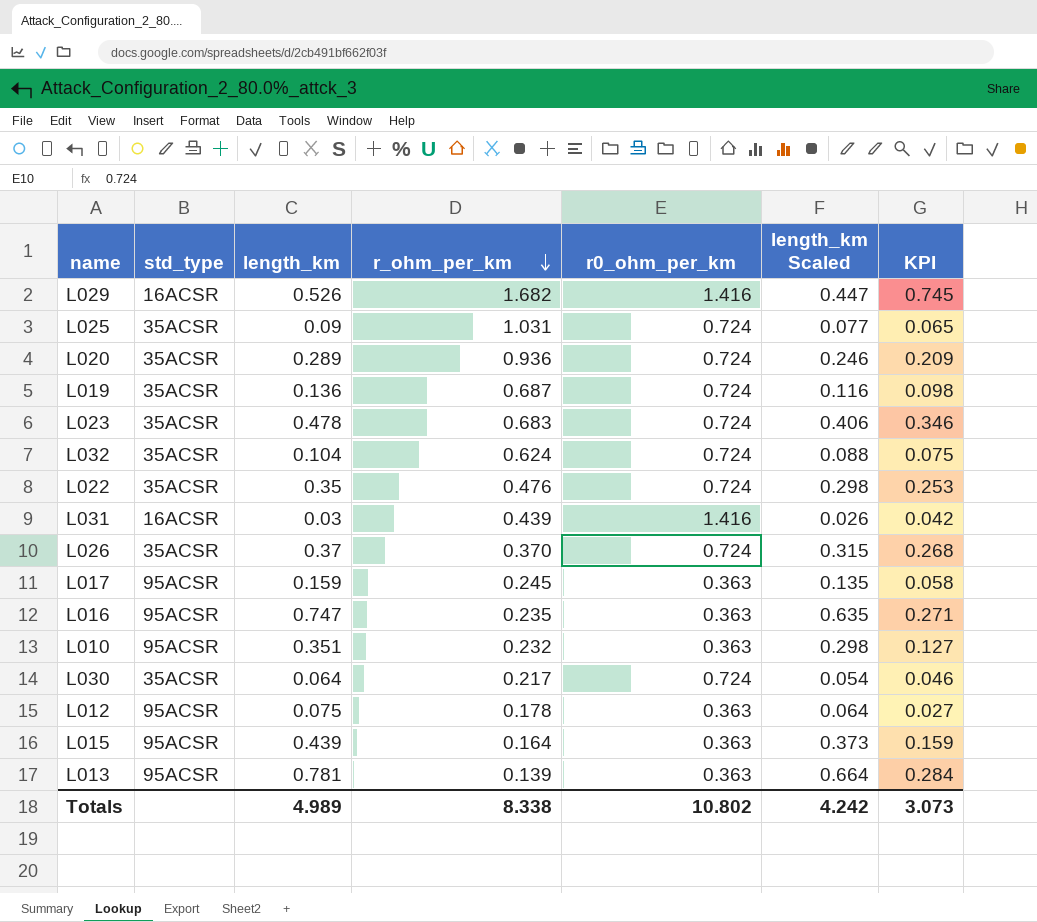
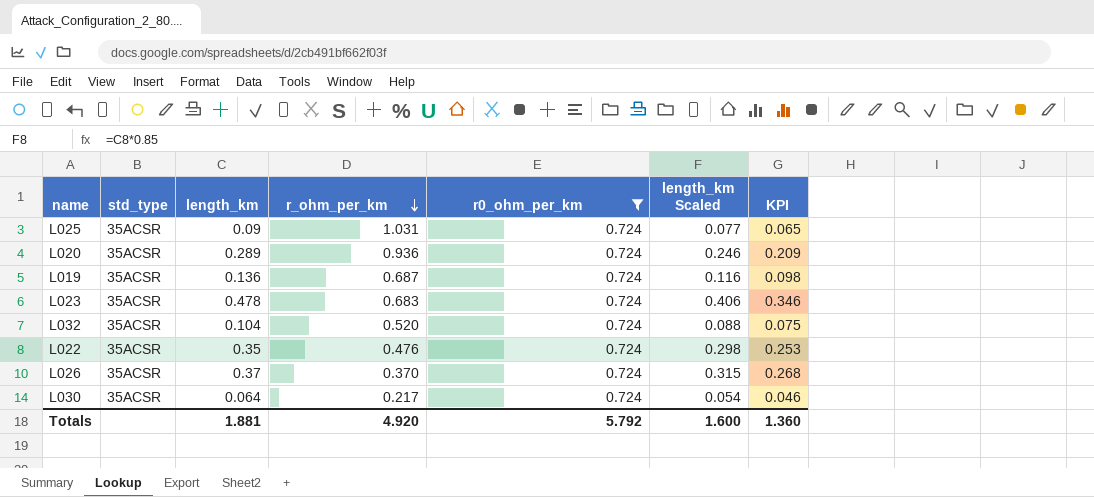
filter: none -> r0_ohm_per_km = 0.724
L032 | r_ohm_per_km: 0.624 -> 0.520
Totals | length_km: 4.989 -> 1.881
Totals | r_ohm_per_km: 8.338 -> 4.920
Totals | r0_ohm_per_km: 10.802 -> 5.792
Totals | length_km Scaled: 4.242 -> 1.600
Totals | KPI: 3.073 -> 1.360

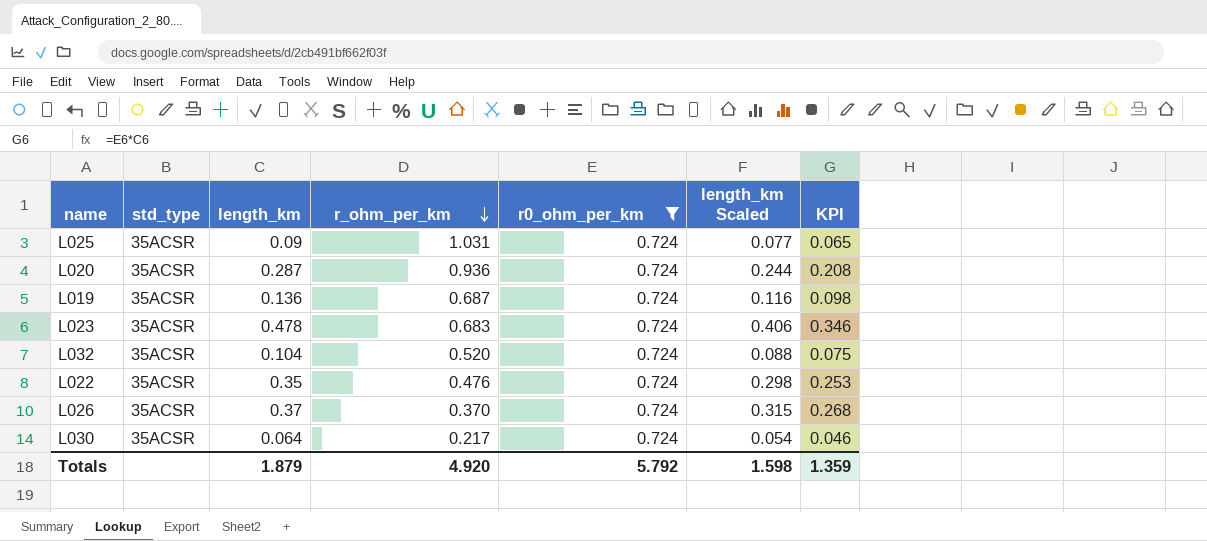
L020 | length_km: 0.289 -> 0.287
L020 | length_km Scaled: 0.246 -> 0.244
L020 | KPI: 0.209 -> 0.208
Totals | length_km: 1.881 -> 1.879
Totals | length_km Scaled: 1.600 -> 1.598
Totals | KPI: 1.360 -> 1.359

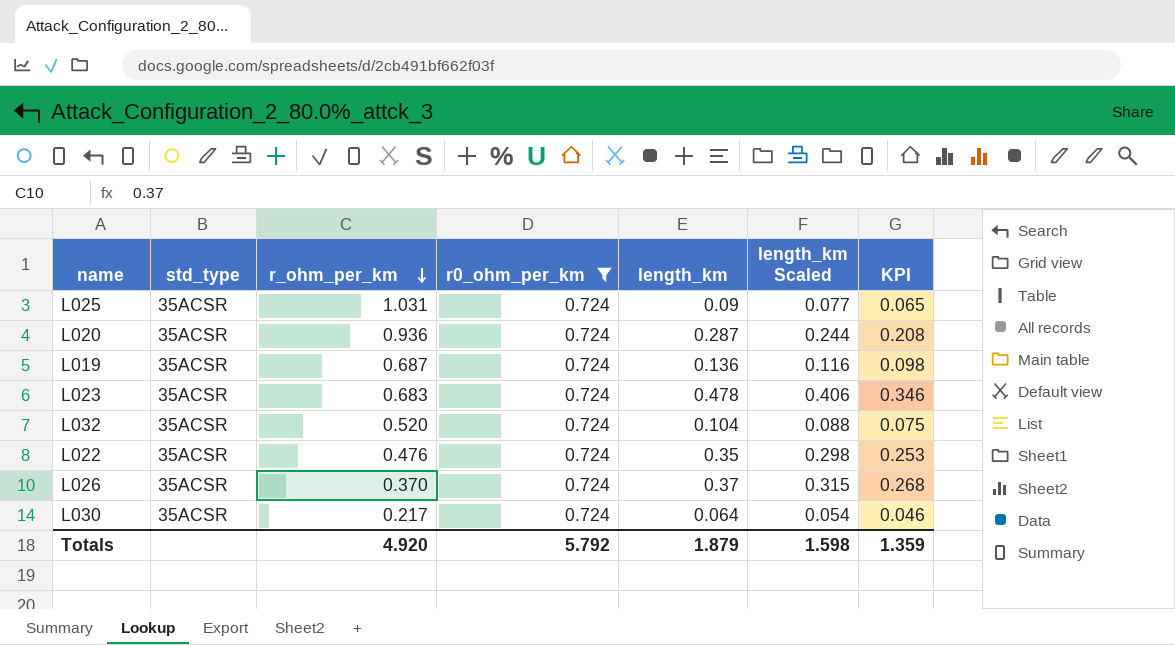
column length_km | position: 3 -> 5

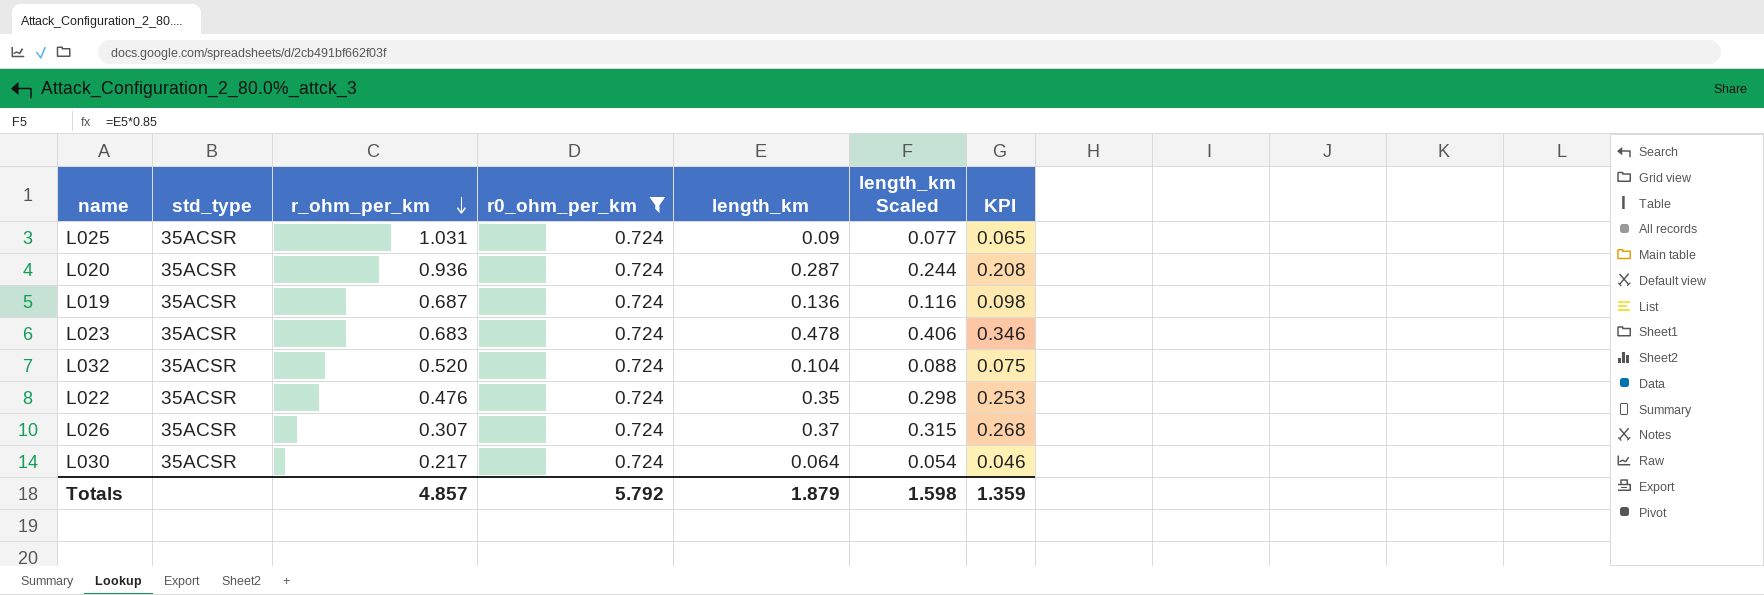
L026 | r_ohm_per_km: 0.370 -> 0.307
Totals | r_ohm_per_km: 4.920 -> 4.857

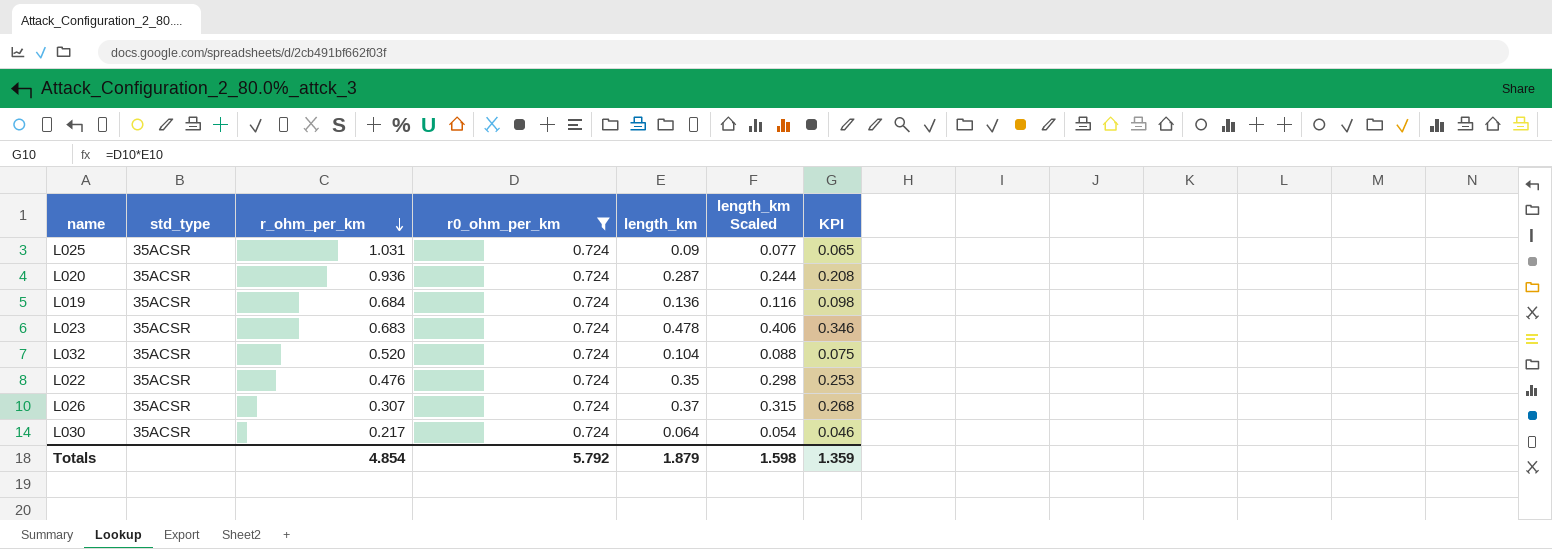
L019 | r_ohm_per_km: 0.687 -> 0.684
Totals | r_ohm_per_km: 4.857 -> 4.854

